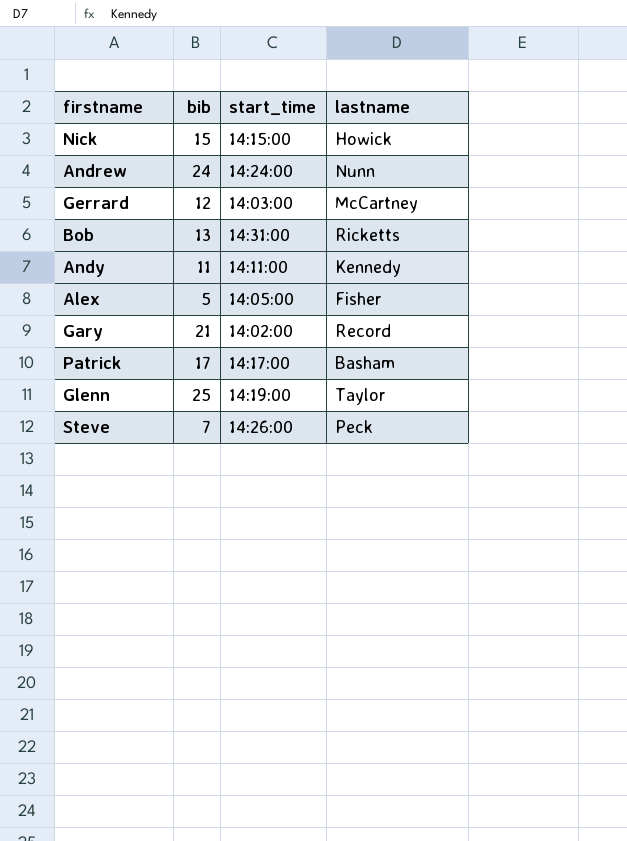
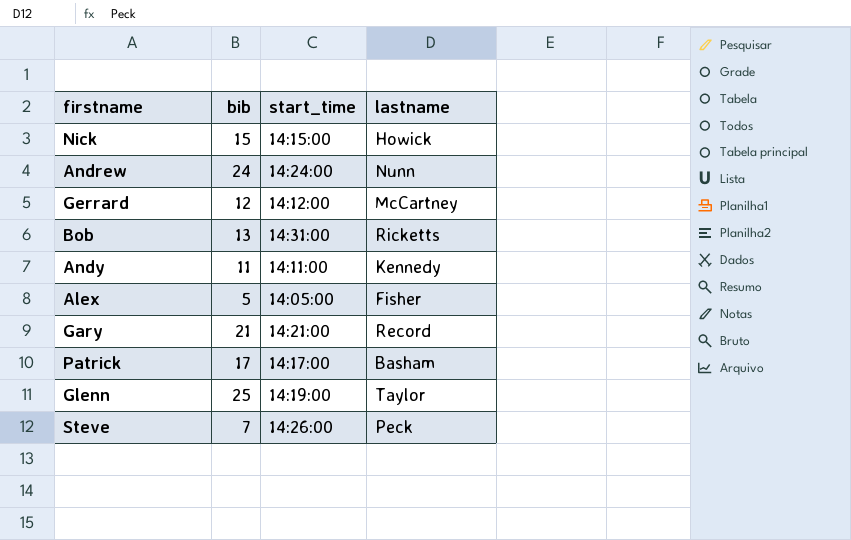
Gerrard | start_time: 14:03:00 -> 14:12:00
Gary | start_time: 14:02:00 -> 14:21:00

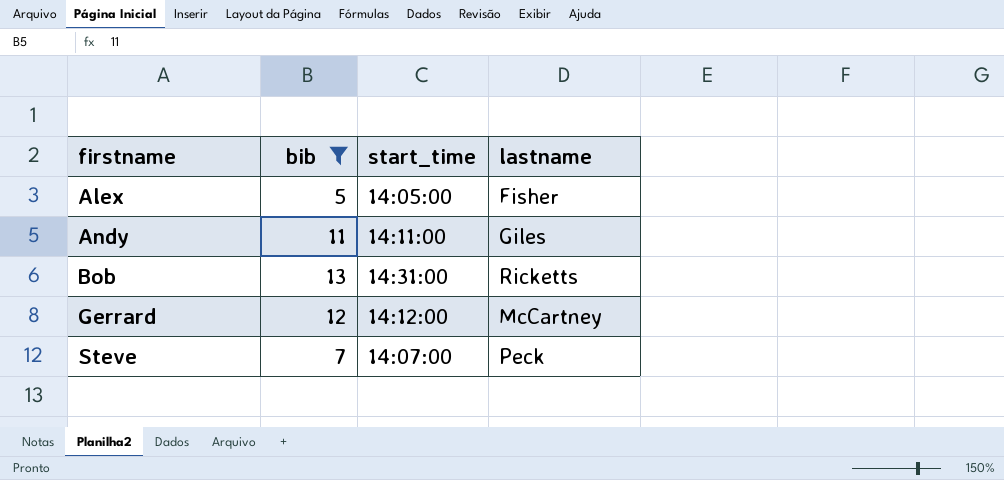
filter: none -> bib <= 13
row order: none -> firstname ascending
Andy | lastname: Kennedy -> Giles
Steve | start_time: 14:26:00 -> 14:07:00

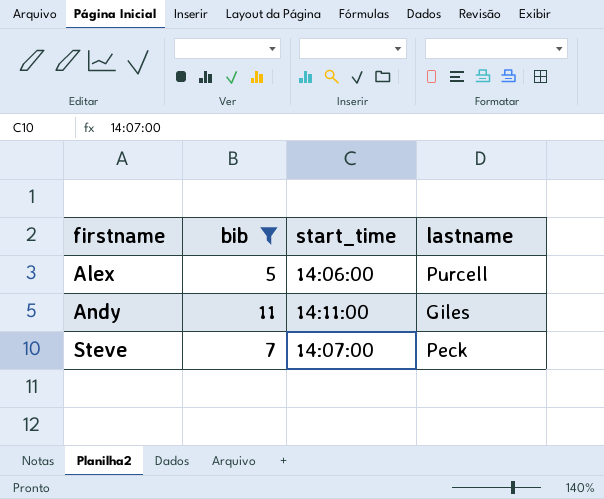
row Bob: 13 | 14:31:00 | Ricketts -> none
row Gerrard: 12 | 14:12:00 | McCartney -> none
Alex | start_time: 14:05:00 -> 14:06:00
Alex | lastname: Fisher -> Purcell

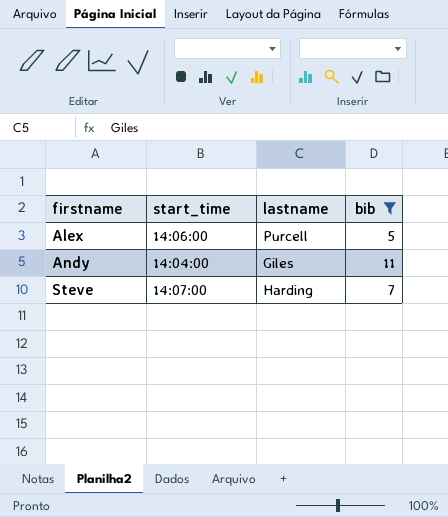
column bib | position: 2 -> 4
Andy | start_time: 14:11:00 -> 14:04:00
Steve | lastname: Peck -> Harding

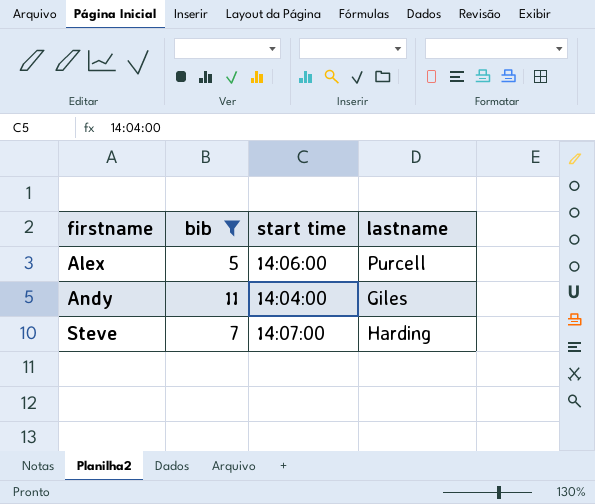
column bib | position: 4 -> 2
column name: start_time -> start time

